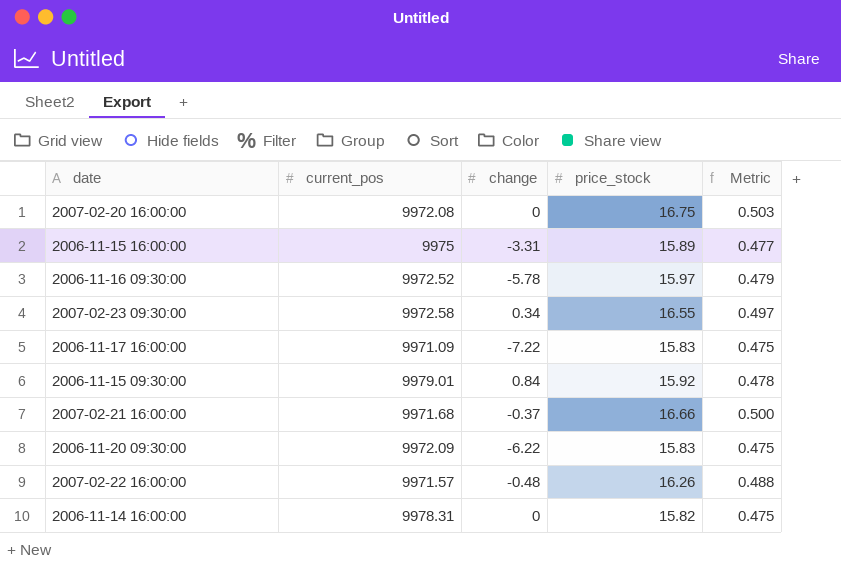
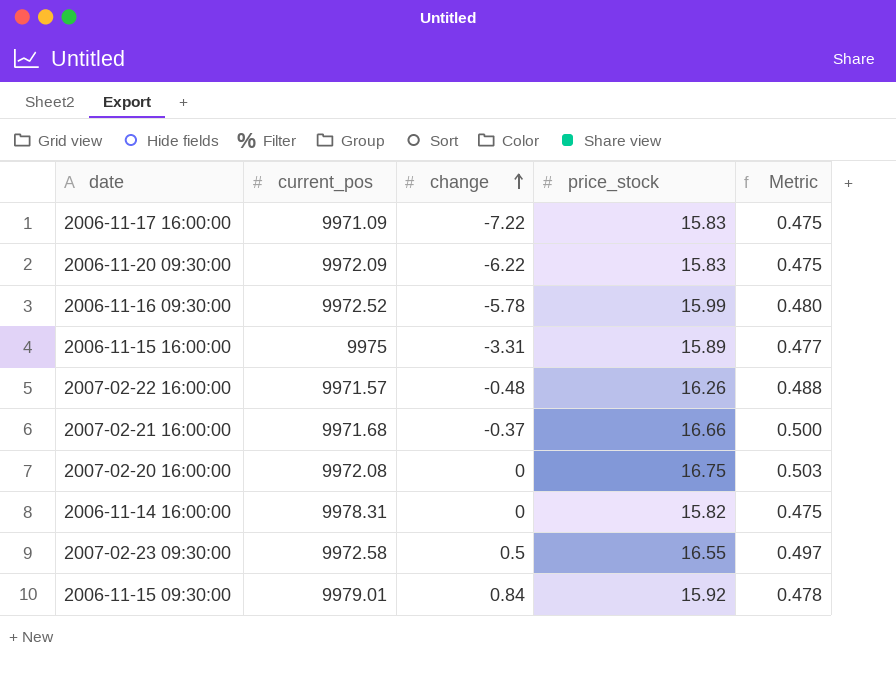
row order: none -> change ascending
2006-11-16 09:30:00 | price_stock: 15.97 -> 15.99
2006-11-16 09:30:00 | Metric: 0.479 -> 0.480
2007-02-23 09:30:00 | change: 0.34 -> 0.5

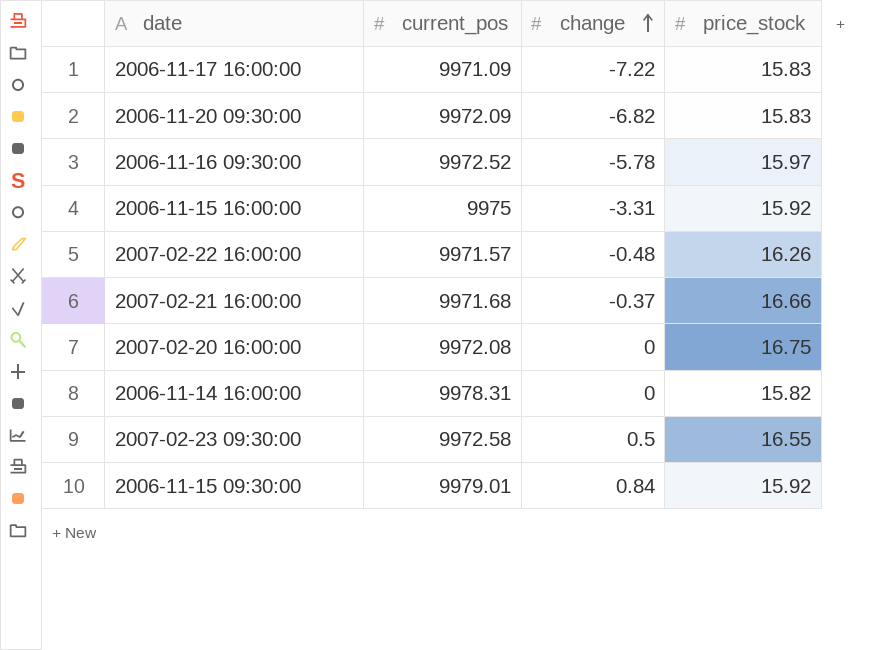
column Metric | formula: [price_stock] * 0.03 -> none
2006-11-20 09:30:00 | change: -6.22 -> -6.82
2006-11-16 09:30:00 | price_stock: 15.99 -> 15.97
2006-11-15 16:00:00 | price_stock: 15.89 -> 15.92

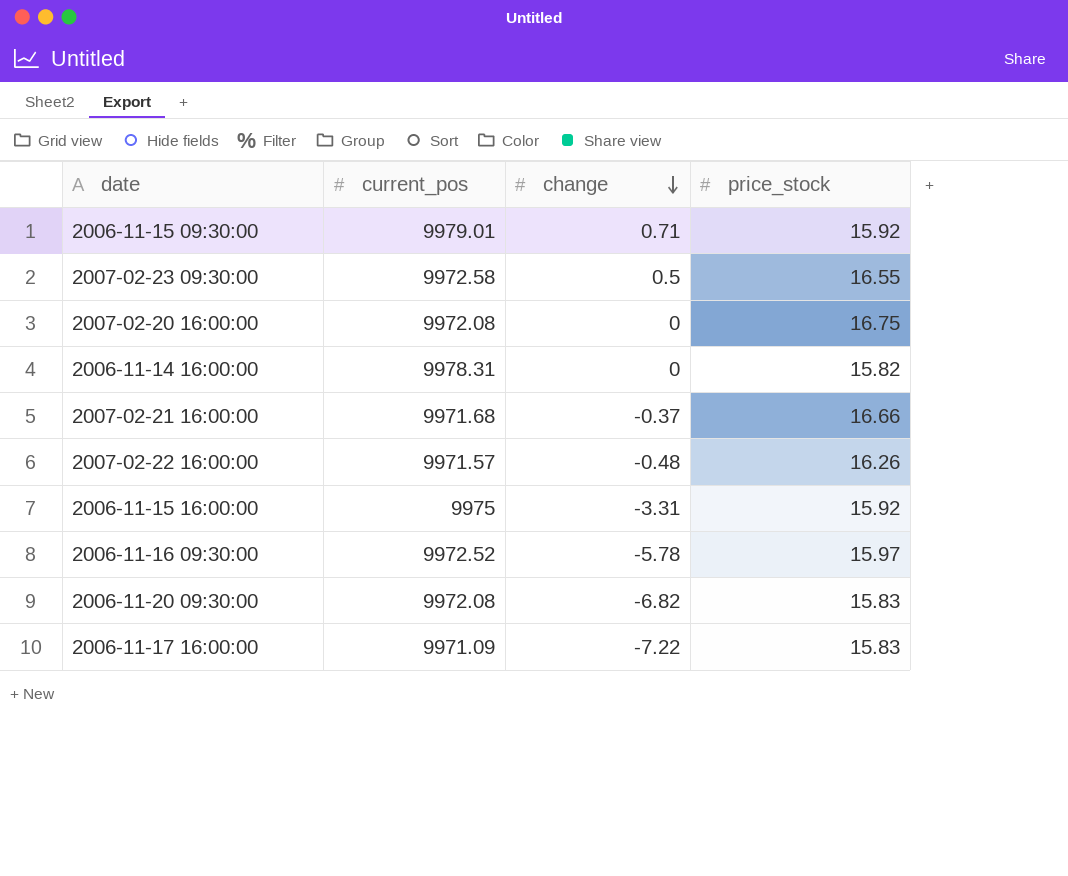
row order: change ascending -> change descending
2006-11-15 09:30:00 | change: 0.84 -> 0.71
2006-11-20 09:30:00 | current_pos: 9972.09 -> 9972.08

